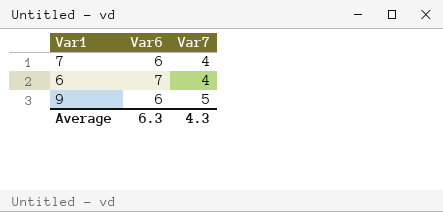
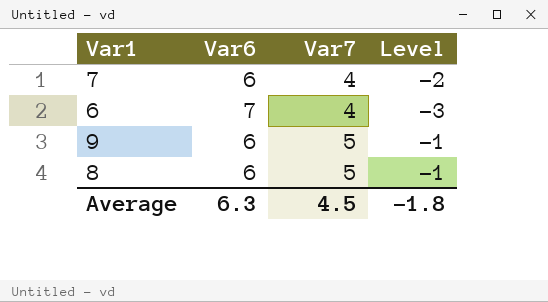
column Level | formula: none -> [Var7] - [Var6]
row 8: none -> 6 | 5 | -1
Average | Var7: 4.3 -> 4.5

